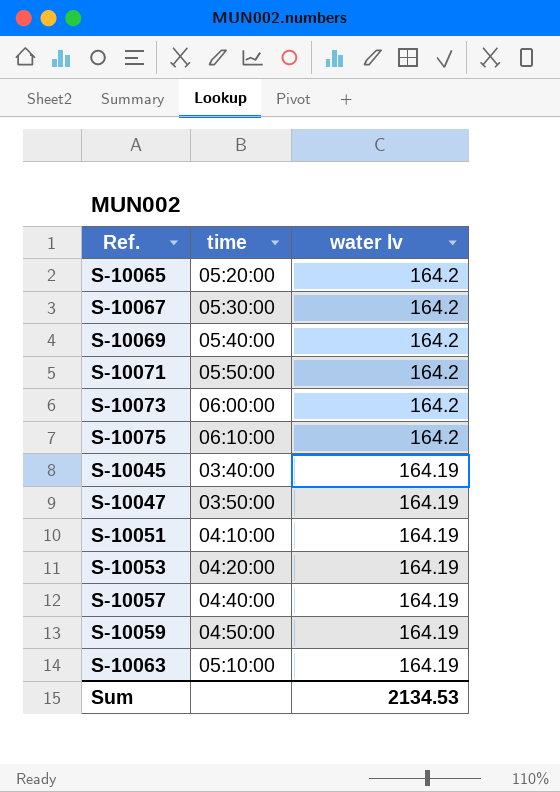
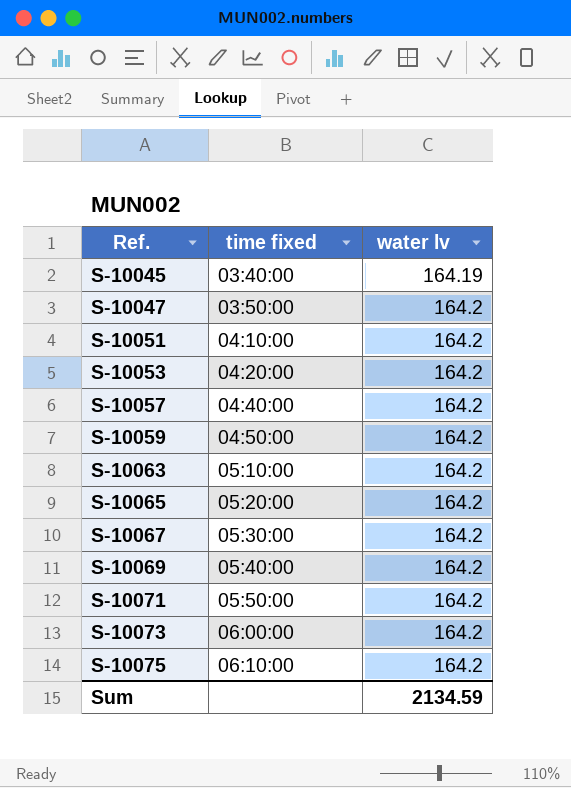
row order: water lv descending -> Ref. ascending
column name: time -> time fixed
S-10047 | water lv: 164.19 -> 164.2
S-10051 | water lv: 164.19 -> 164.2
S-10053 | water lv: 164.19 -> 164.2
S-10057 | water lv: 164.19 -> 164.2
S-10059 | water lv: 164.19 -> 164.2
S-10063 | water lv: 164.19 -> 164.2
Sum | water lv: 2134.53 -> 2134.59

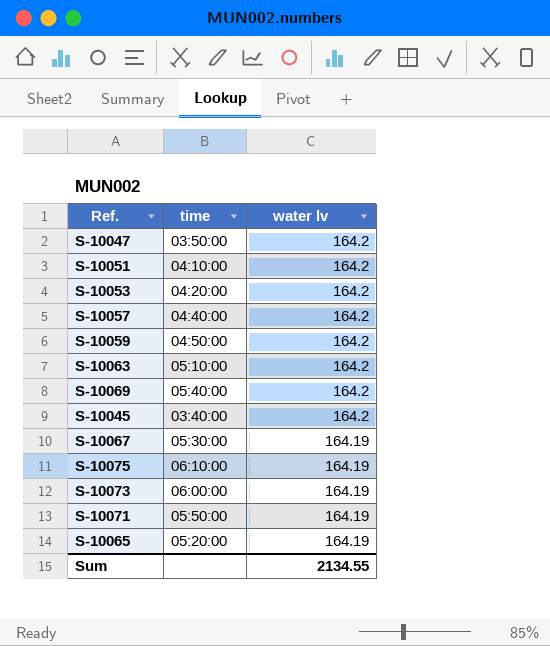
row order: Ref. ascending -> water lv descending
column name: time fixed -> time
S-10045 | water lv: 164.19 -> 164.2
S-10067 | water lv: 164.2 -> 164.19
S-10075 | water lv: 164.2 -> 164.19
S-10073 | water lv: 164.2 -> 164.19
S-10071 | water lv: 164.2 -> 164.19
S-10065 | water lv: 164.2 -> 164.19
Sum | water lv: 2134.59 -> 2134.55

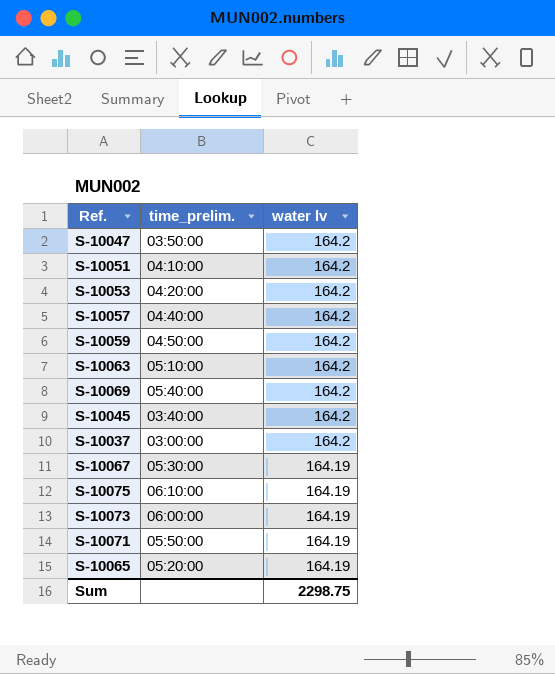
column name: time -> time_prelim.
row S-10037: none -> 03:00:00 | 164.2
Sum | water lv: 2134.55 -> 2298.75

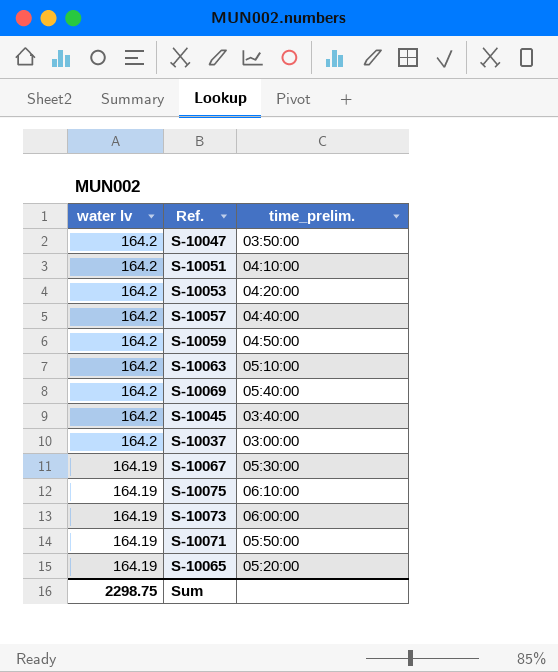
column water lv | position: 3 -> 1

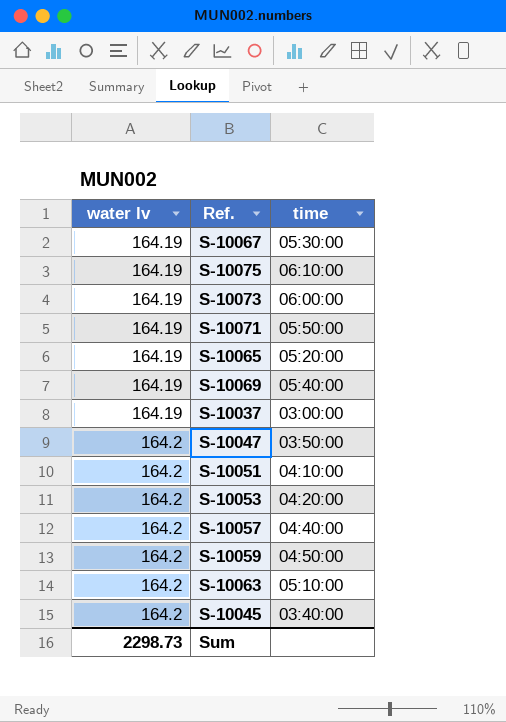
row order: water lv descending -> water lv ascending
column name: time_prelim. -> time
S-10069 | water lv: 164.2 -> 164.19
S-10037 | water lv: 164.2 -> 164.19
Sum | water lv: 2298.75 -> 2298.73

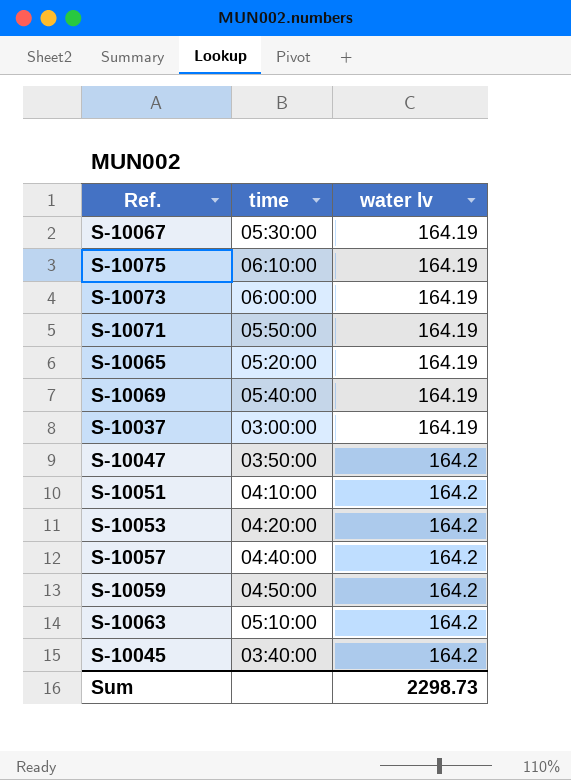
column water lv | position: 1 -> 3

